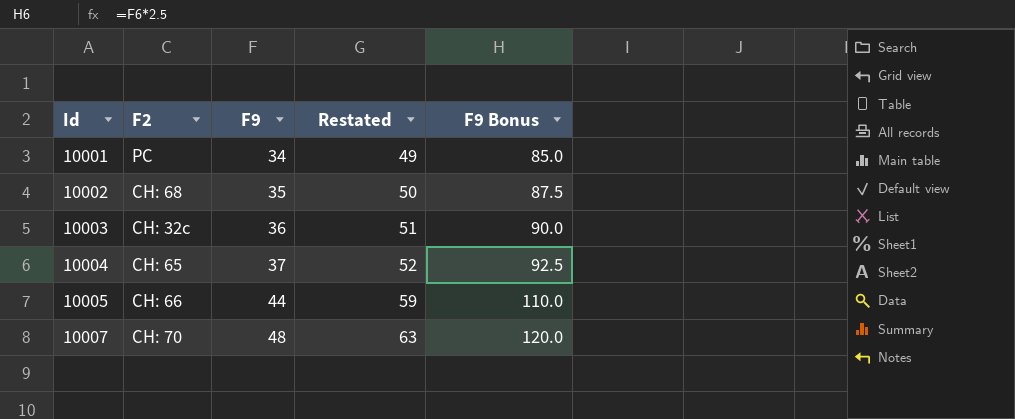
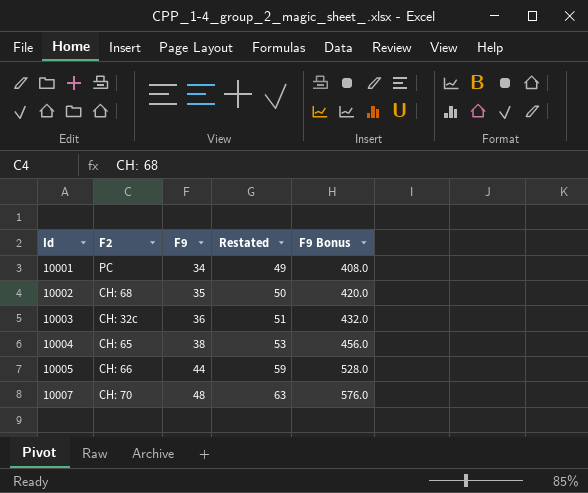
column F9 Bonus | formula: [F9] * 2.5 -> [F9] * 12
10004 | F9: 37 -> 38
10004 | Restated: 52 -> 53

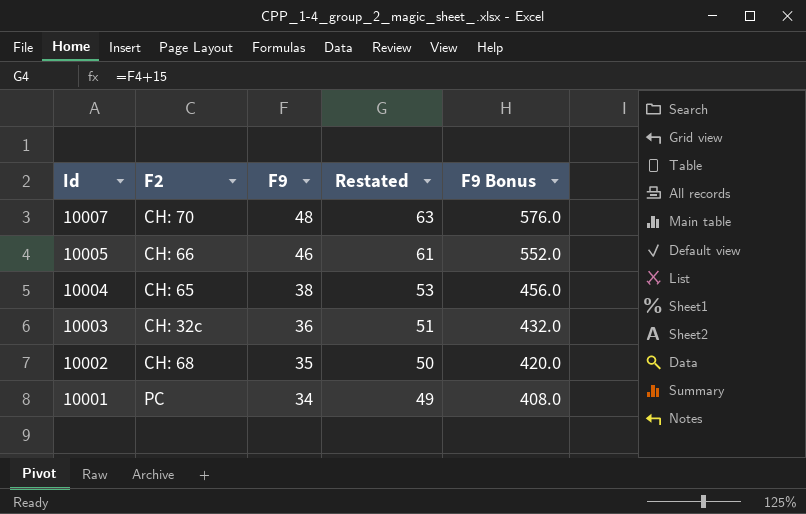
row order: Id ascending -> Id descending
10005 | F9: 44 -> 46
10005 | Restated: 59 -> 61
10005 | F9 Bonus: 528.0 -> 552.0

